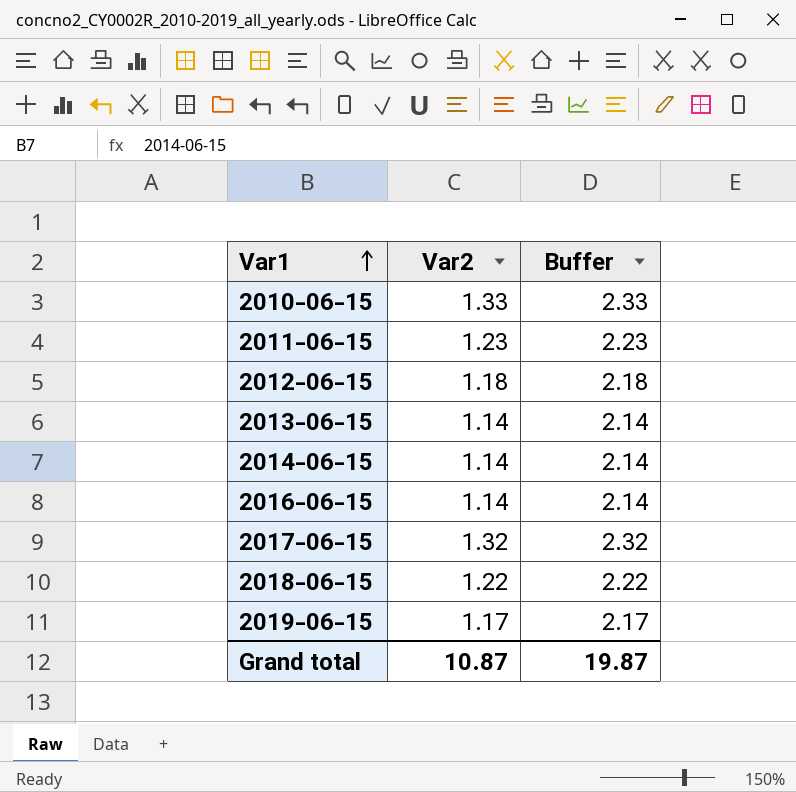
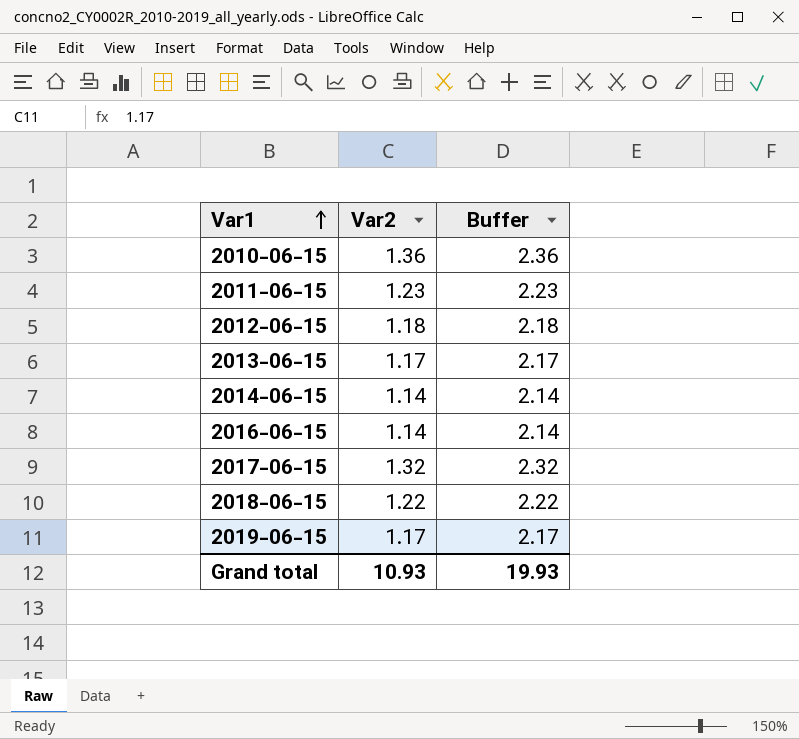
2010-06-15 | Var2: 1.33 -> 1.36
2010-06-15 | Buffer: 2.33 -> 2.36
2013-06-15 | Var2: 1.14 -> 1.17
2013-06-15 | Buffer: 2.14 -> 2.17
Grand total | Var2: 10.87 -> 10.93
Grand total | Buffer: 19.87 -> 19.93

